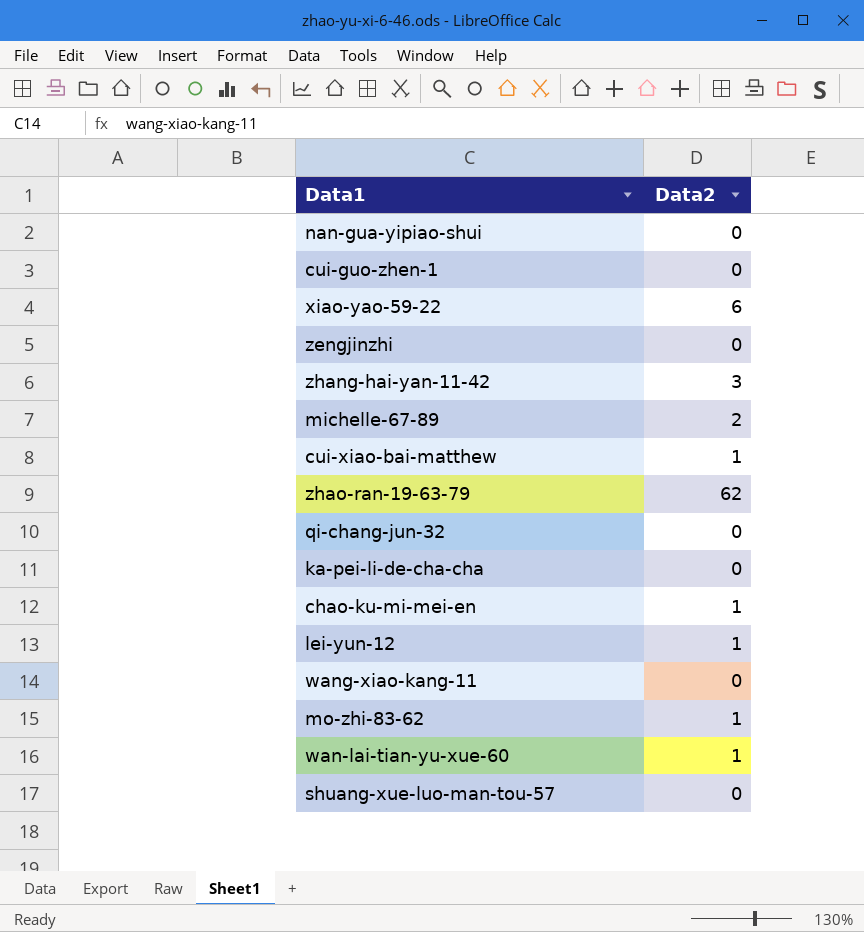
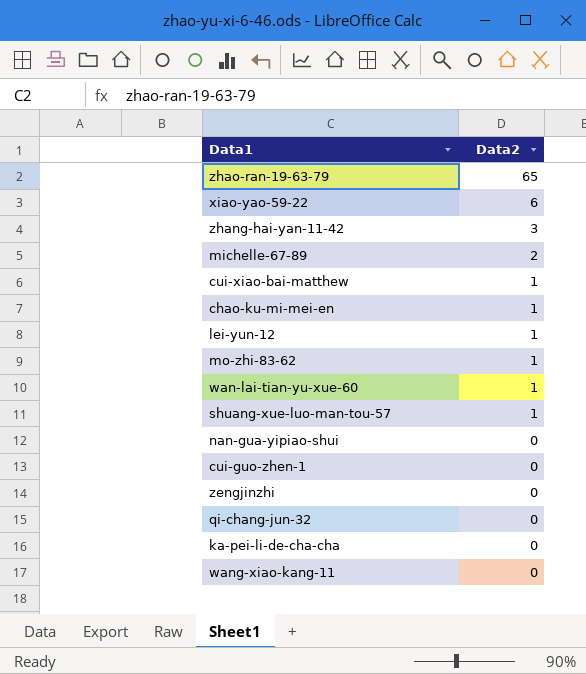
row order: none -> Data2 descending
zhao-ran-19-63-79 | Data2: 62 -> 65
shuang-xue-luo-man-tou-57 | Data2: 0 -> 1

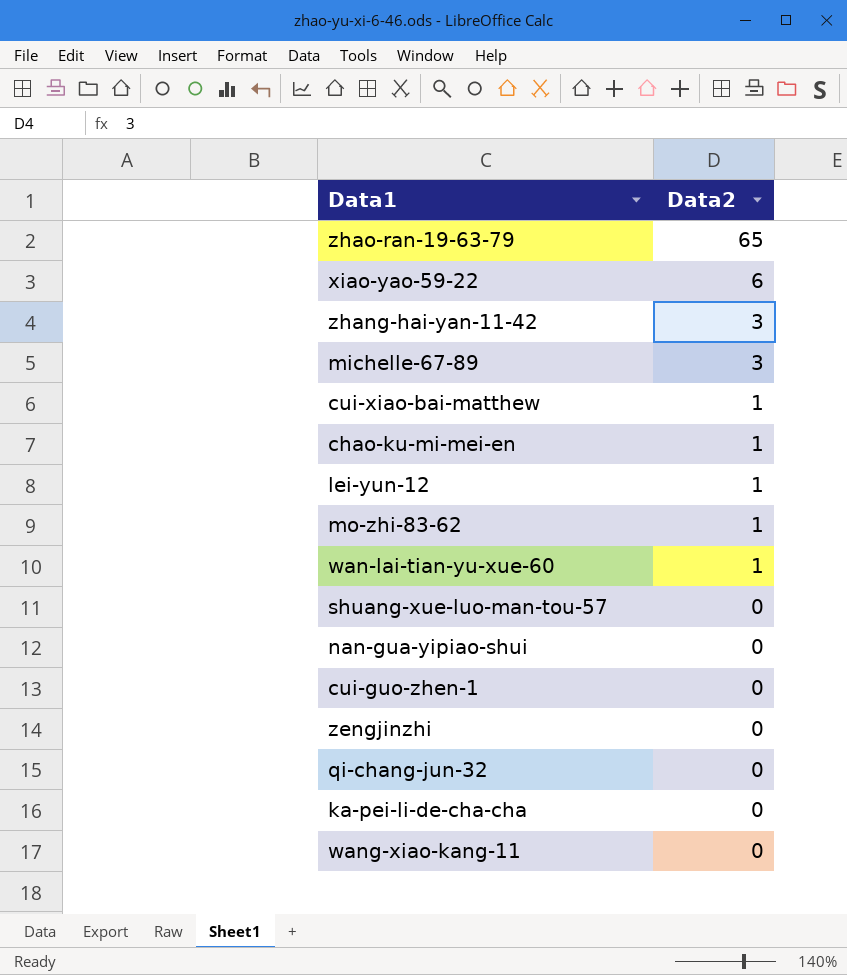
michelle-67-89 | Data2: 2 -> 3
shuang-xue-luo-man-tou-57 | Data2: 1 -> 0

